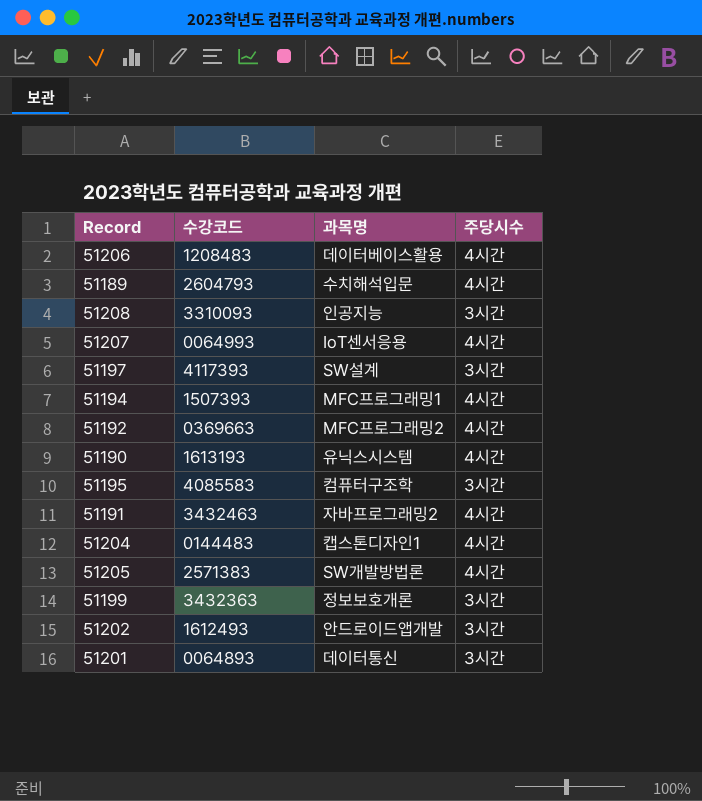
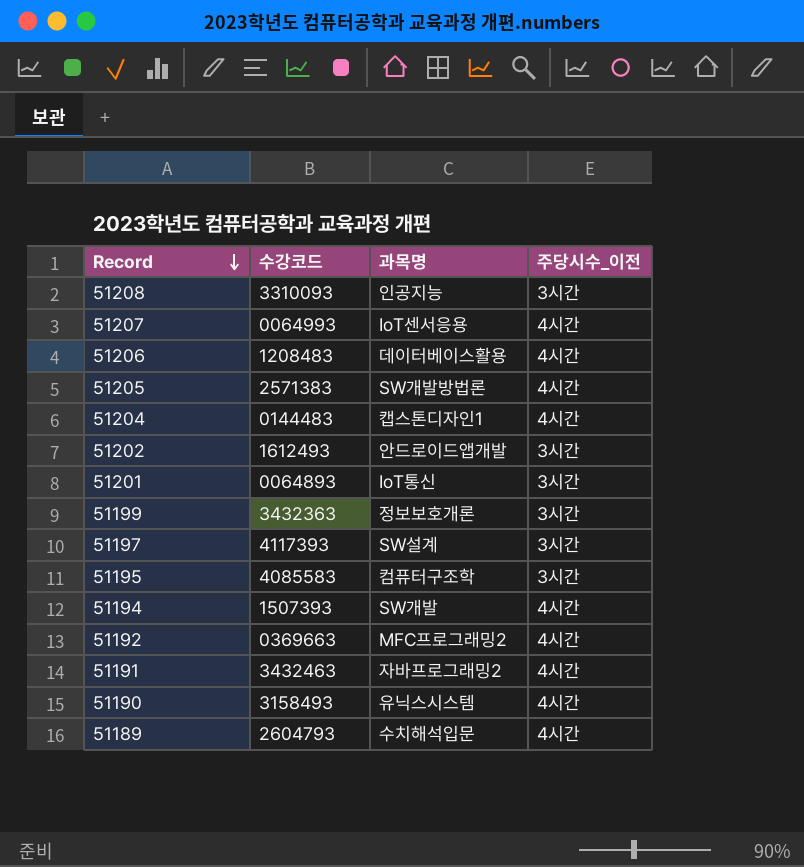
row order: none -> Record descending
column name: 주당시수 -> 주당시수_이전
51201 | 과목명: 데이터통신 -> IoT통신
51194 | 과목명: MFC프로그래밍1 -> SW개발
51190 | 수강코드: 1613193 -> 3158493

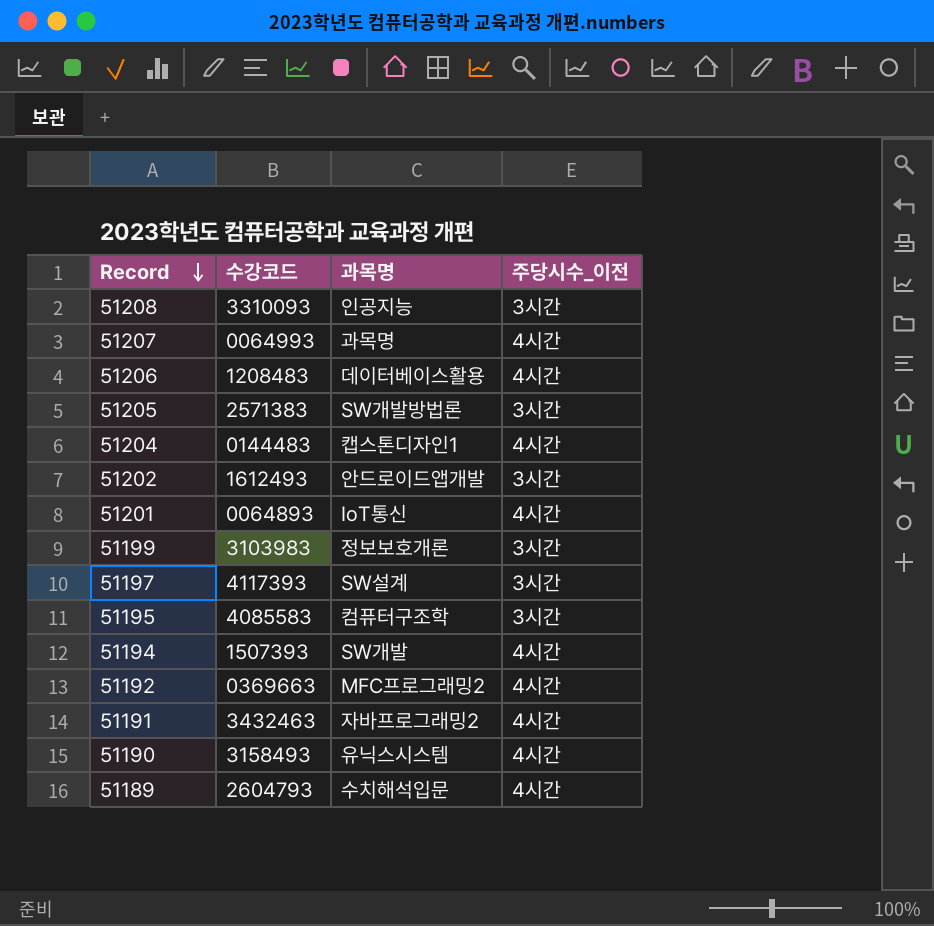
51207 | 과목명: IoT센서응용 -> 과목명
51205 | 주당시수_이전: 4시간 -> 3시간
51201 | 주당시수_이전: 3시간 -> 4시간
51199 | 수강코드: 3432363 -> 3103983

